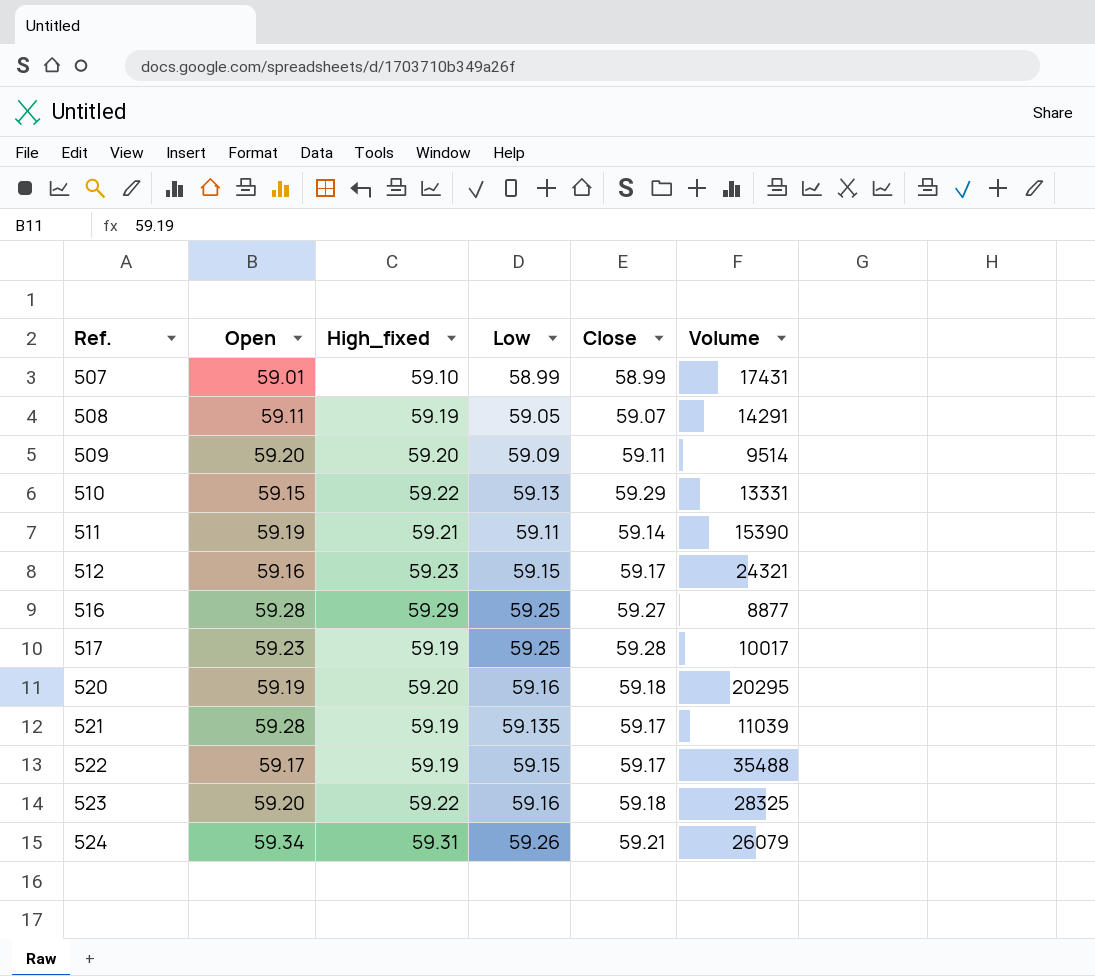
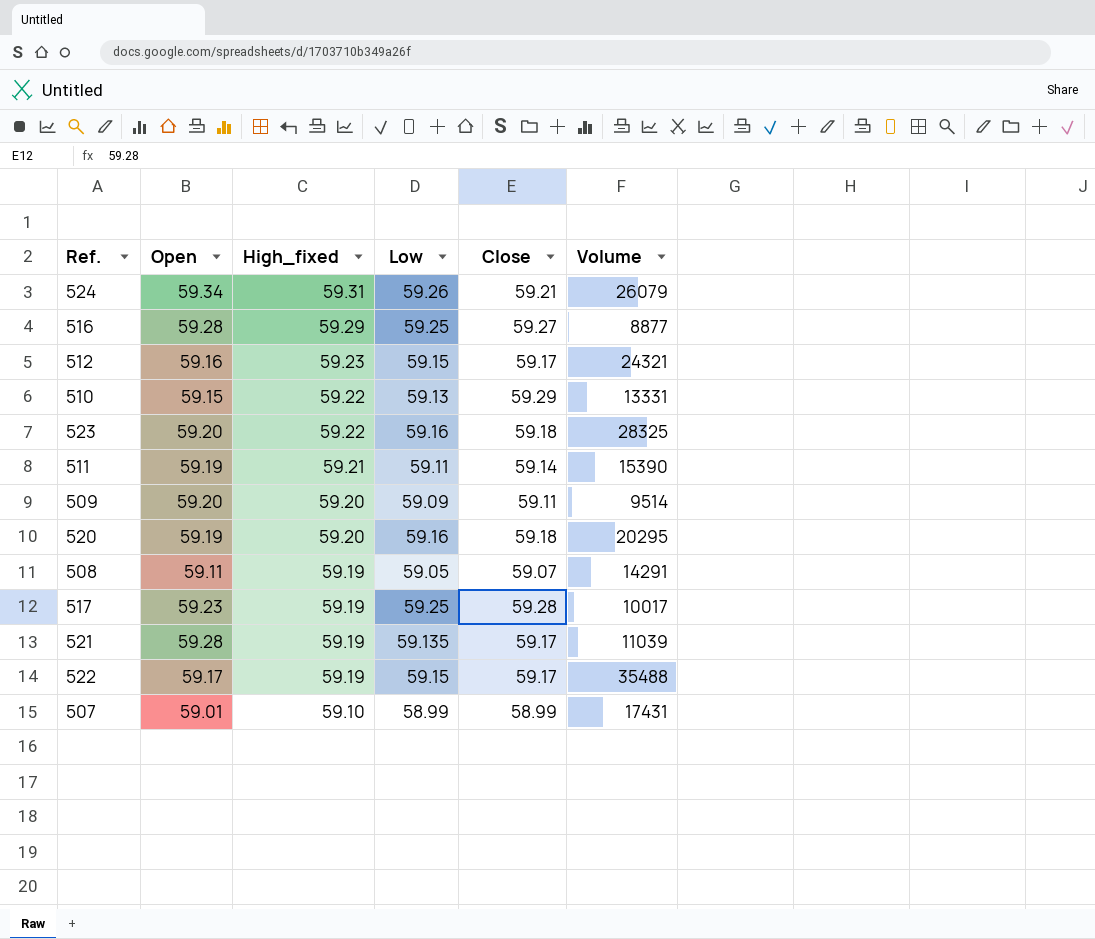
row order: Ref. ascending -> High_fixed descending

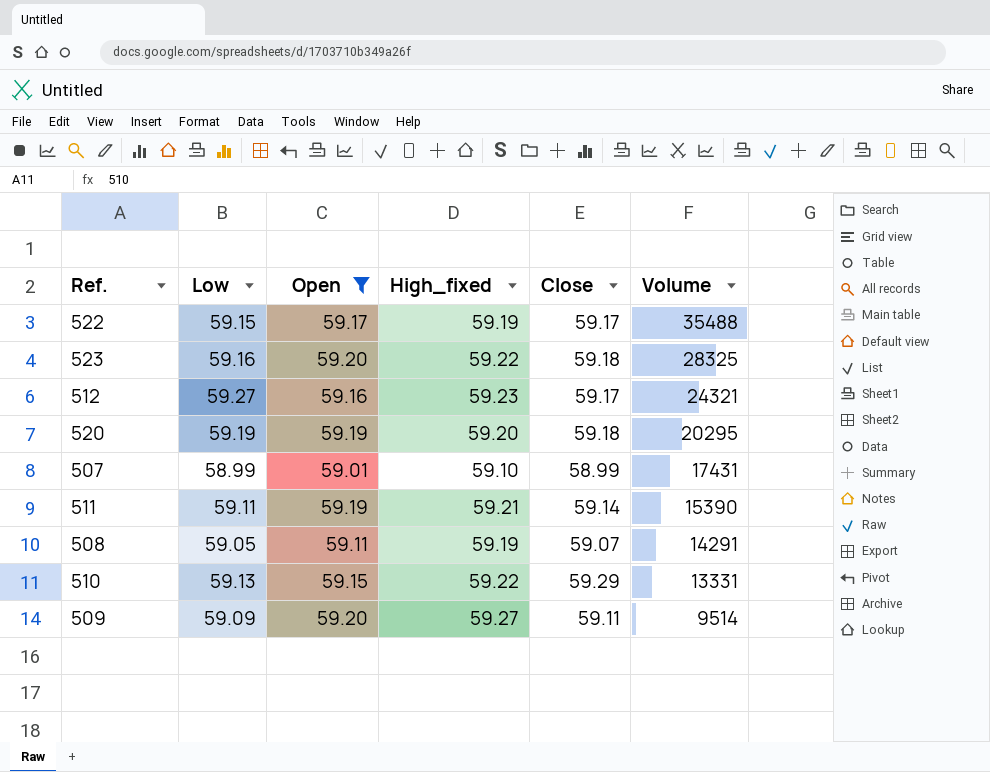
filter: none -> Open <= 59.20
row order: High_fixed descending -> Volume descending
column Low | position: 4 -> 2
512 | Low: 59.15 -> 59.27
520 | Low: 59.16 -> 59.19
509 | High_fixed: 59.20 -> 59.27

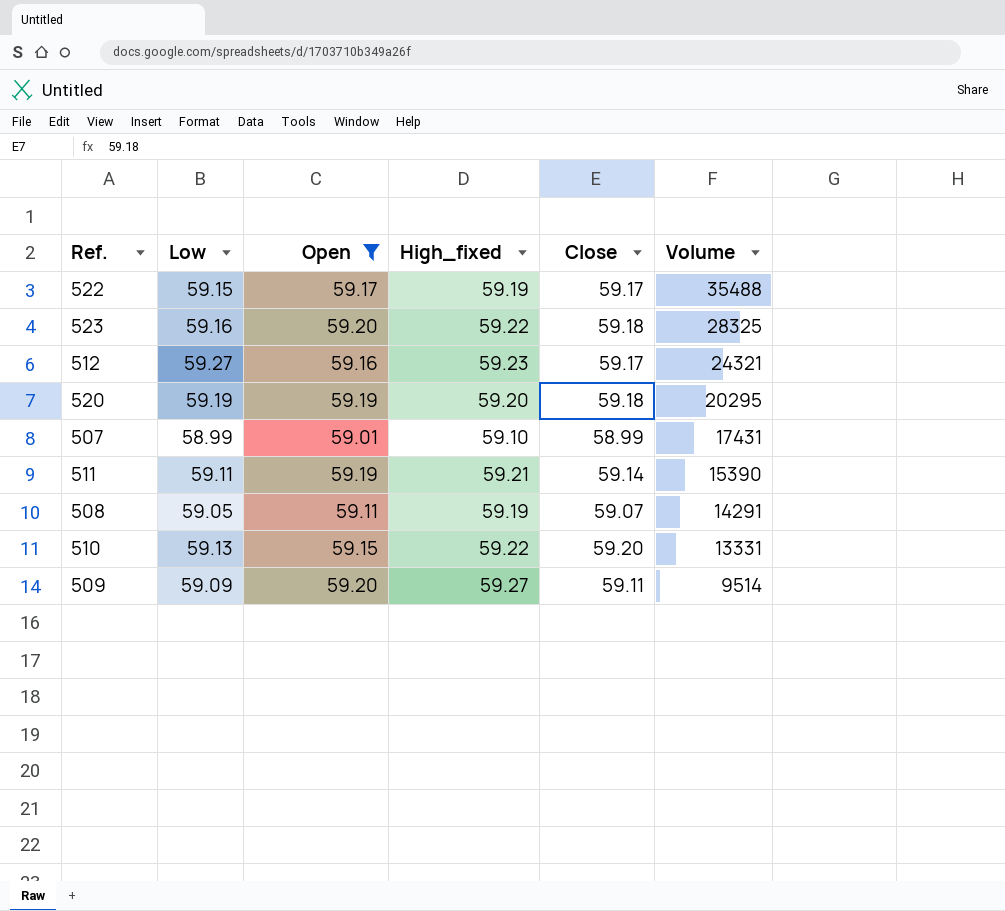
510 | Close: 59.29 -> 59.20

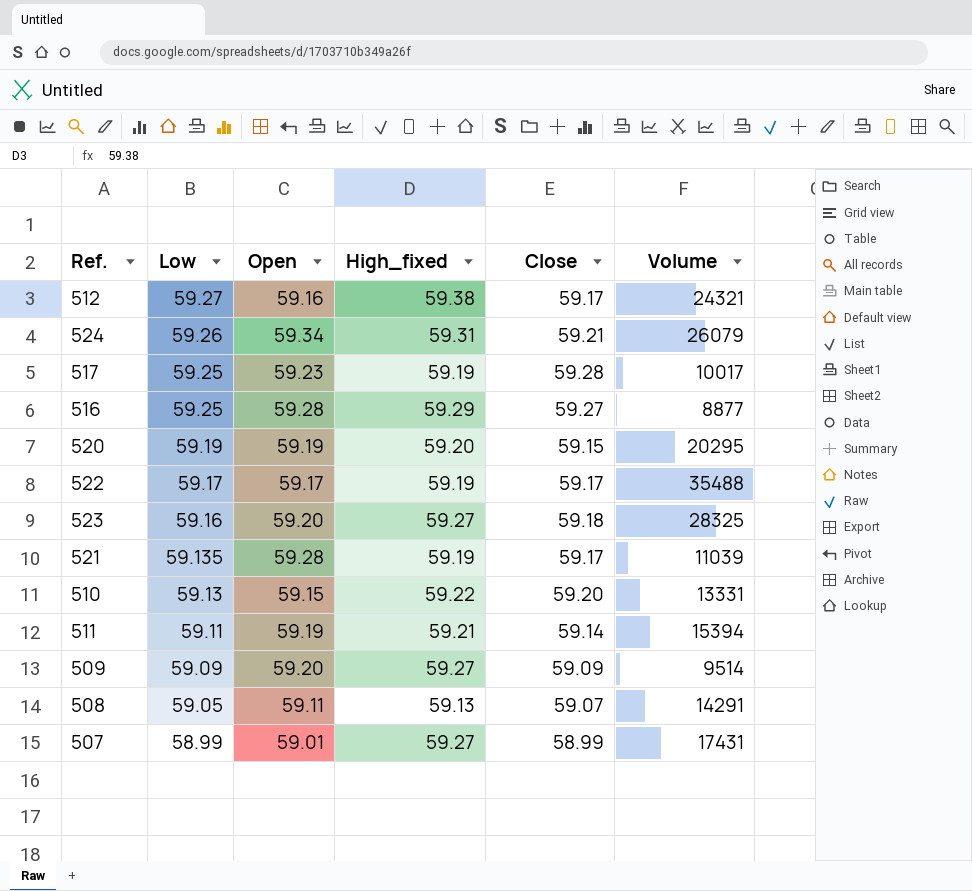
filter: Open <= 59.20 -> none
row order: Volume descending -> Low descending
512 | High_fixed: 59.23 -> 59.38
520 | Close: 59.18 -> 59.15
522 | Low: 59.15 -> 59.17
523 | High_fixed: 59.22 -> 59.27
511 | Volume: 15390 -> 15394
509 | Close: 59.11 -> 59.09
508 | High_fixed: 59.19 -> 59.13
507 | High_fixed: 59.10 -> 59.27

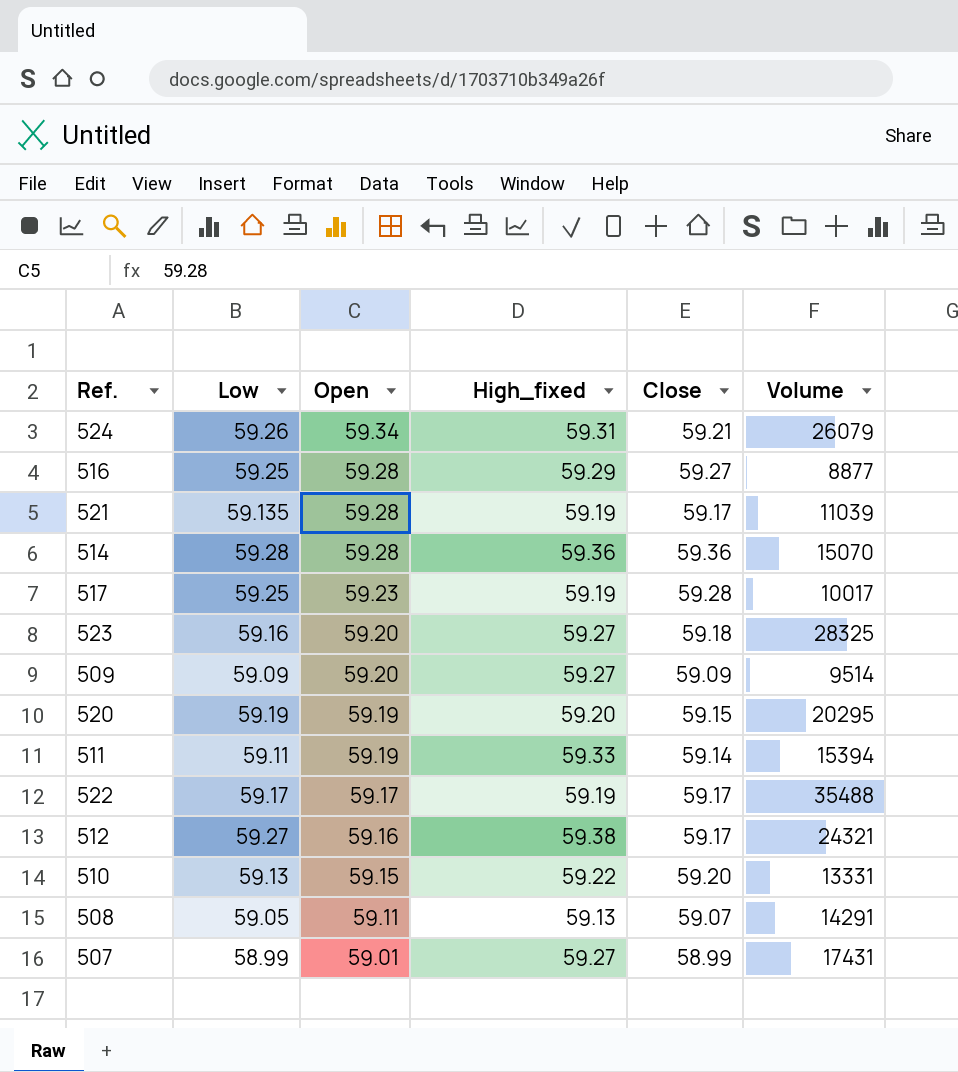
row order: Low descending -> Open descending
row 514: none -> 59.28 | 59.28 | 59.36 | 59.36 | 15070
511 | High_fixed: 59.21 -> 59.33

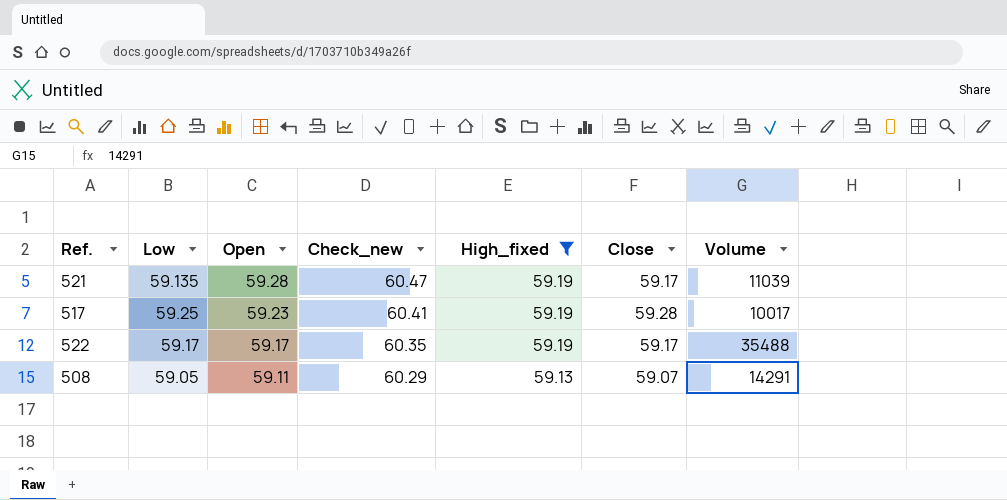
filter: none -> High_fixed <= 59.19
column Check_new | formula: none -> [Open] * 1.02

